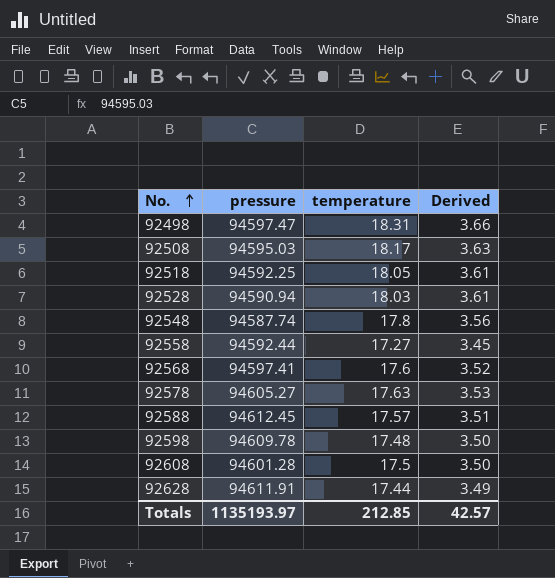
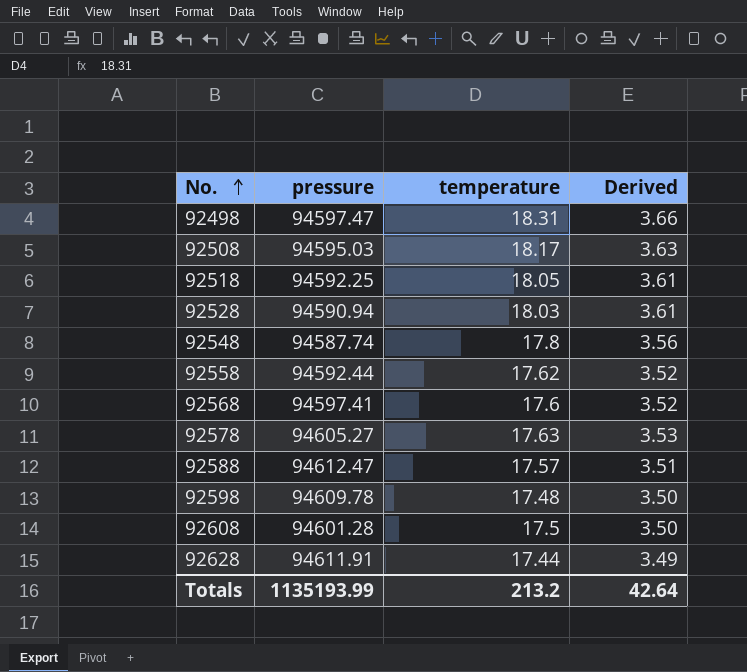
92558 | temperature: 17.27 -> 17.62
92558 | Derived: 3.45 -> 3.52
92588 | pressure: 94612.45 -> 94612.47
Totals | pressure: 1135193.97 -> 1135193.99
Totals | temperature: 212.85 -> 213.2
Totals | Derived: 42.57 -> 42.64

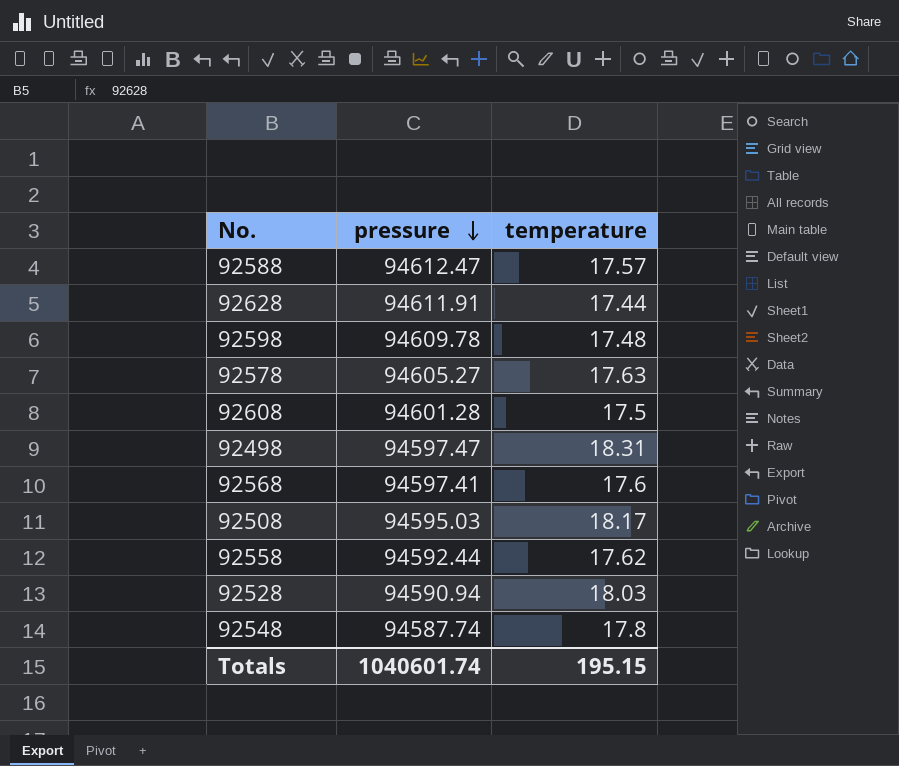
row order: No. ascending -> pressure descending
column Derived | formula: [temperature] * 0.2 -> none
row 92518: 94592.25 | 18.05 | 3.61 -> none
Totals | pressure: 1135193.99 -> 1040601.74
Totals | temperature: 213.2 -> 195.15

